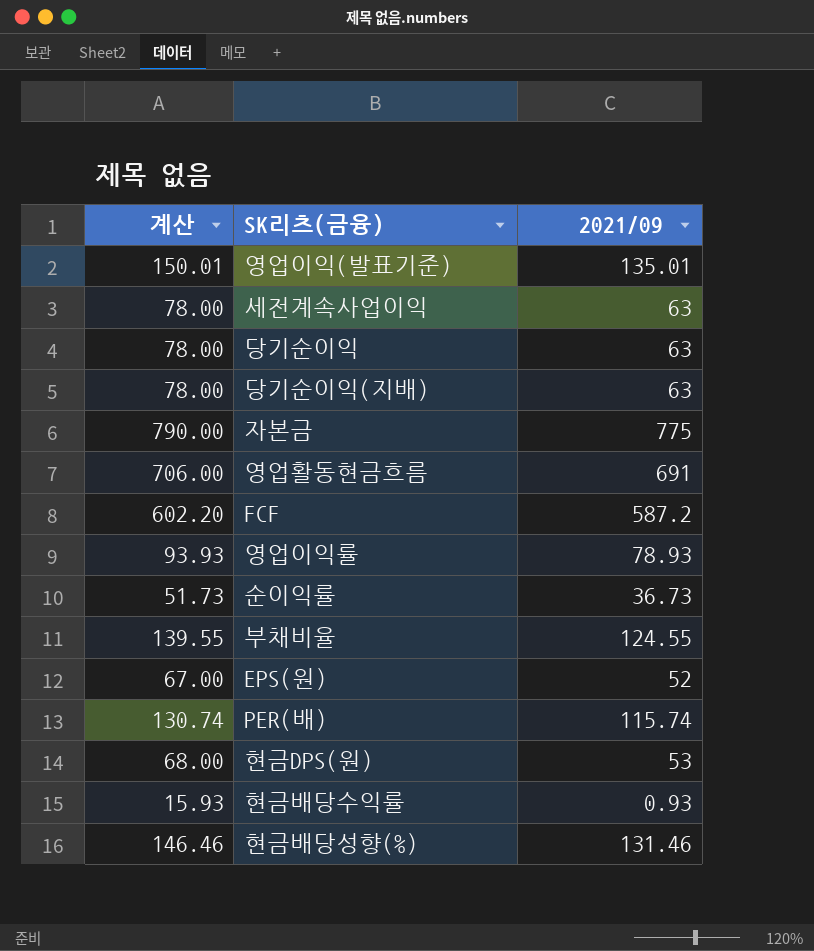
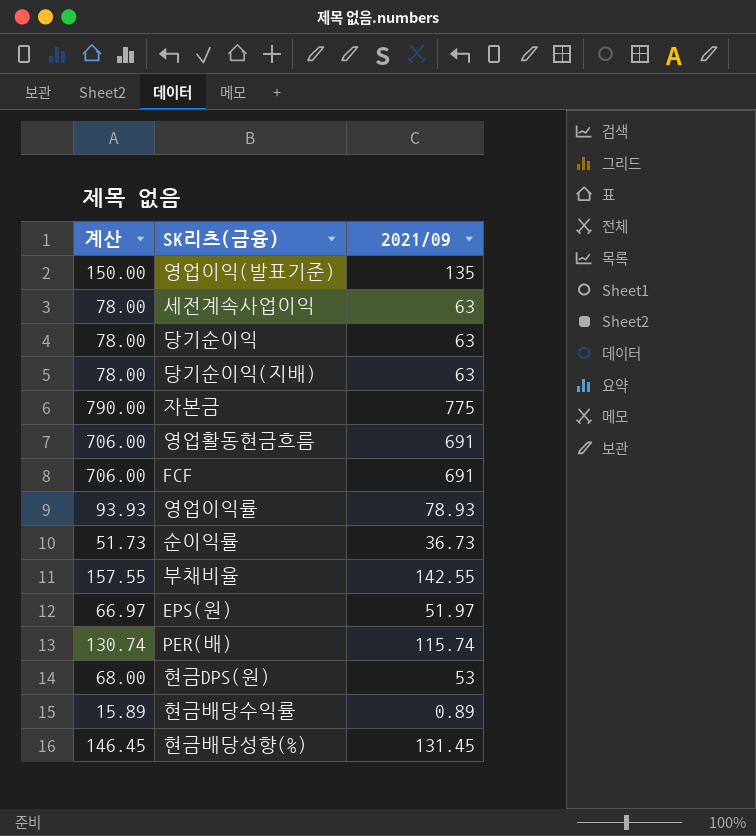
영업이익(발표기준) | 계산: 150.01 -> 150.00
영업이익(발표기준) | 2021/09: 135.01 -> 135
FCF | 계산: 602.20 -> 706.00
FCF | 2021/09: 587.2 -> 691
부채비율 | 계산: 139.55 -> 157.55
부채비율 | 2021/09: 124.55 -> 142.55
EPS(원) | 계산: 67.00 -> 66.97
EPS(원) | 2021/09: 52 -> 51.97
현금배당수익률 | 계산: 15.93 -> 15.89
현금배당수익률 | 2021/09: 0.93 -> 0.89
현금배당성향(%) | 계산: 146.46 -> 146.45
현금배당성향(%) | 2021/09: 131.46 -> 131.45

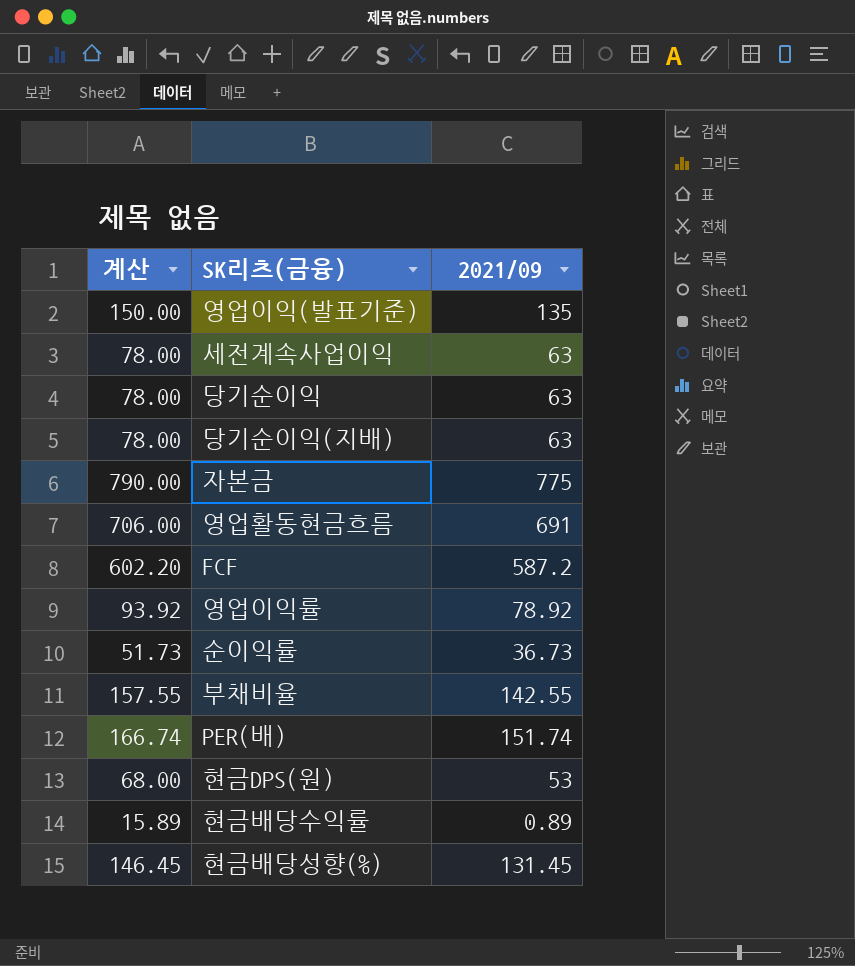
row EPS(원): 66.97 | 51.97 -> none
FCF | 계산: 706.00 -> 602.20
FCF | 2021/09: 691 -> 587.2
영업이익률 | 계산: 93.93 -> 93.92
영업이익률 | 2021/09: 78.93 -> 78.92
PER(배) | 계산: 130.74 -> 166.74
PER(배) | 2021/09: 115.74 -> 151.74

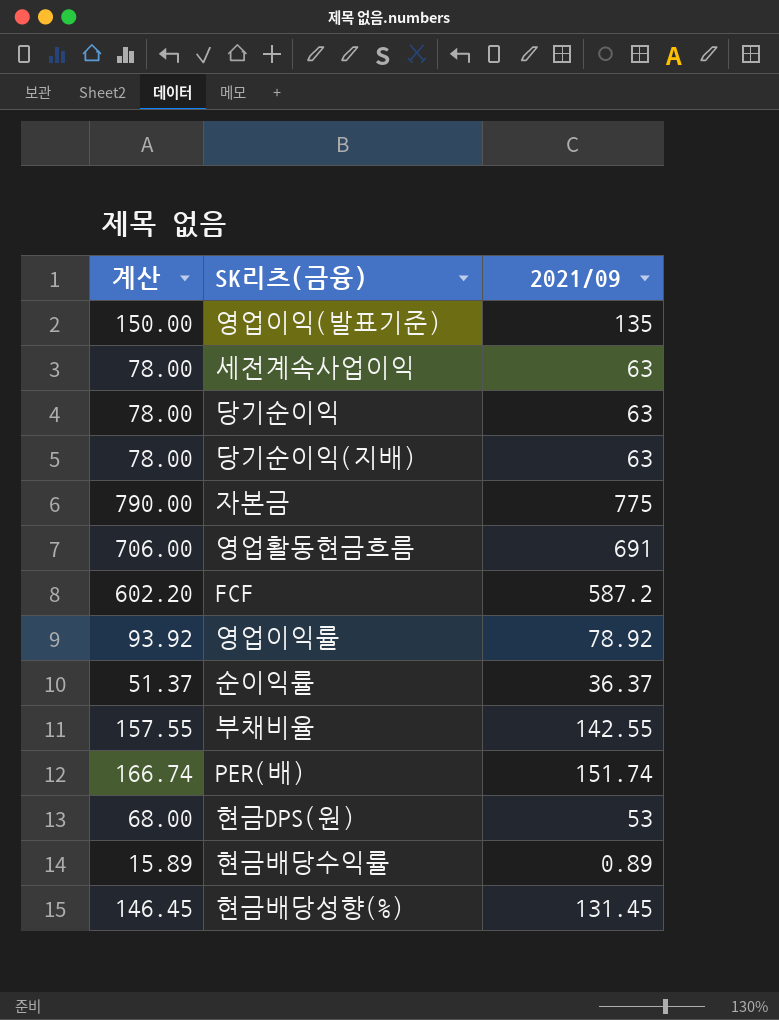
순이익률 | 계산: 51.73 -> 51.37
순이익률 | 2021/09: 36.73 -> 36.37

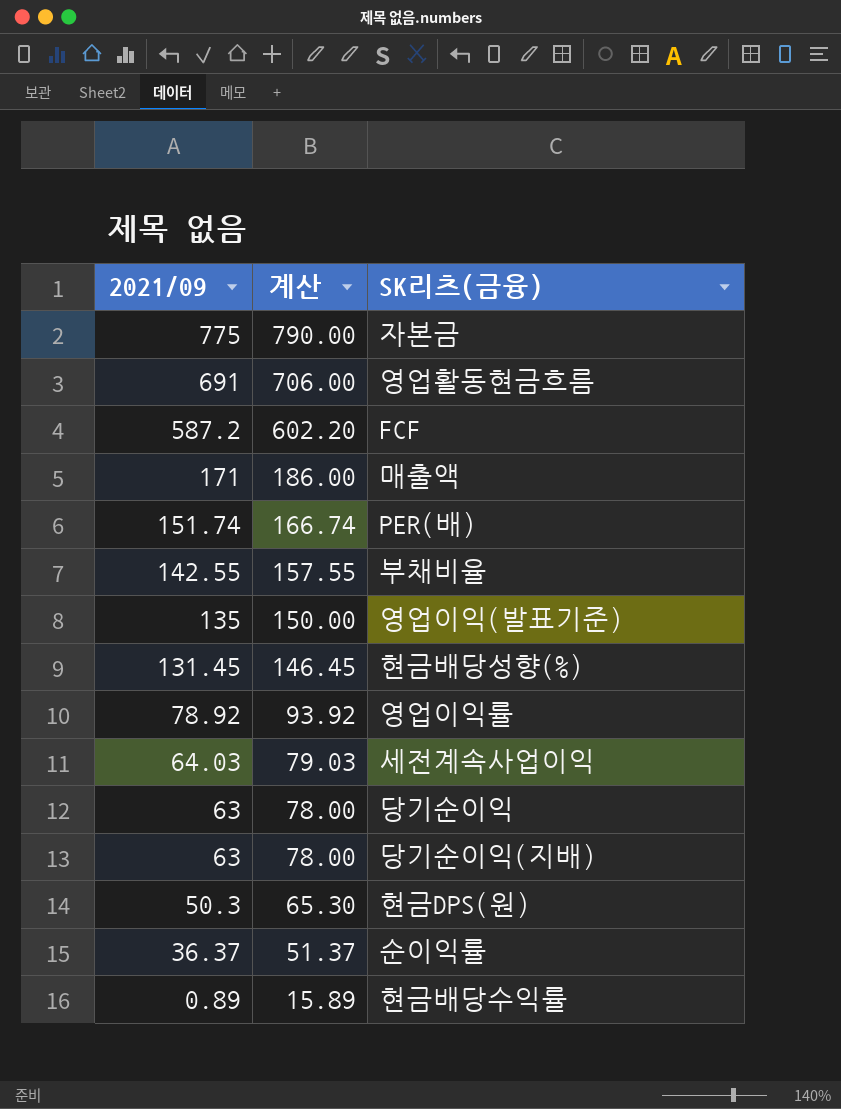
row order: none -> 2021/09 descending
column 2021/09 | position: 3 -> 1
row 매출액: none -> 171 | 186.00
세전계속사업이익 | 2021/09: 63 -> 64.03
세전계속사업이익 | 계산: 78.00 -> 79.03
현금DPS(원) | 2021/09: 53 -> 50.3
현금DPS(원) | 계산: 68.00 -> 65.30

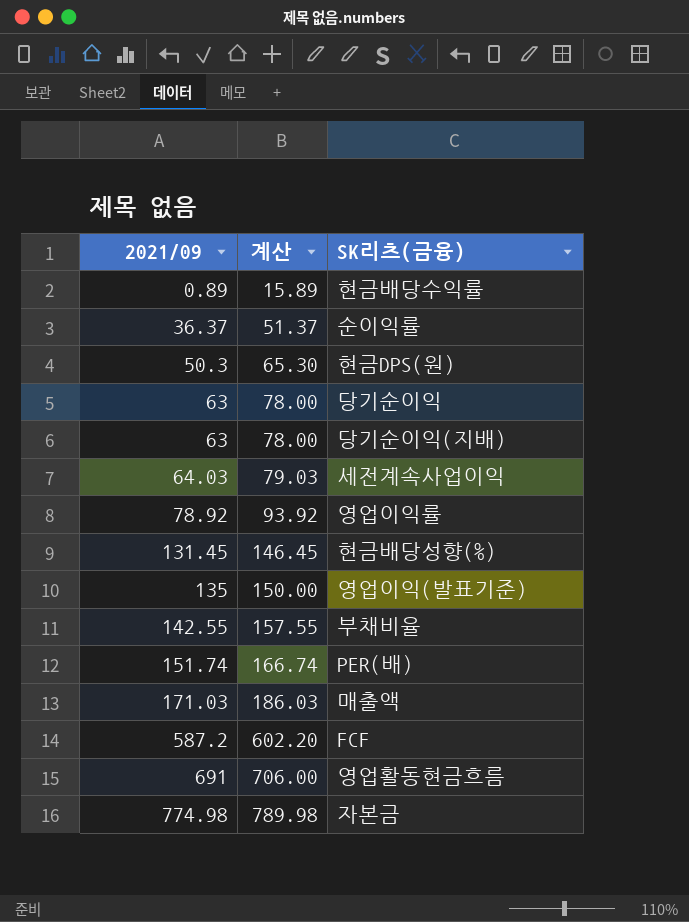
row order: 2021/09 descending -> 2021/09 ascending
매출액 | 2021/09: 171 -> 171.03
매출액 | 계산: 186.00 -> 186.03
자본금 | 2021/09: 775 -> 774.98
자본금 | 계산: 790.00 -> 789.98

